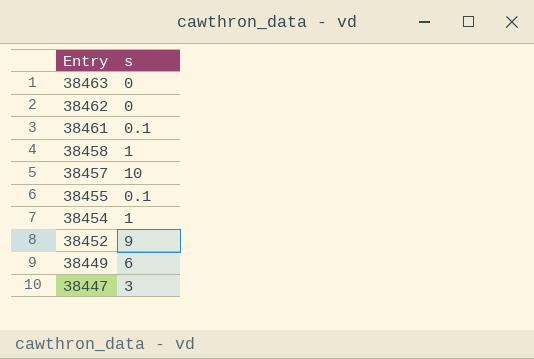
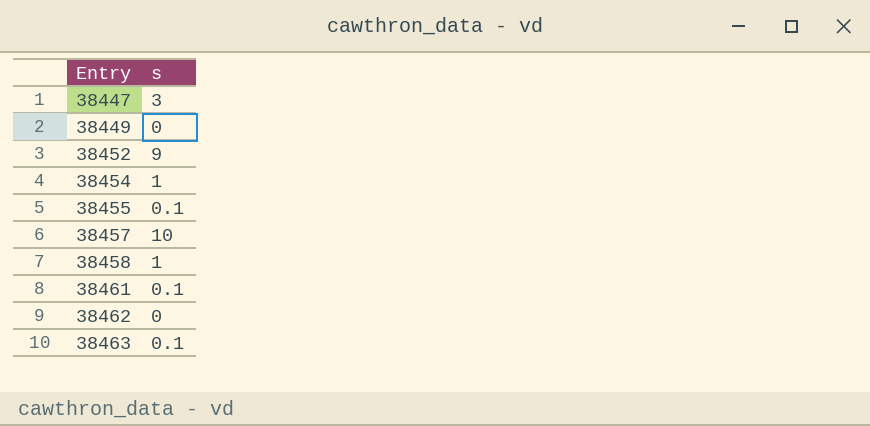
row order: Entry descending -> Entry ascending
38449 | s: 6 -> 0
38463 | s: 0 -> 0.1

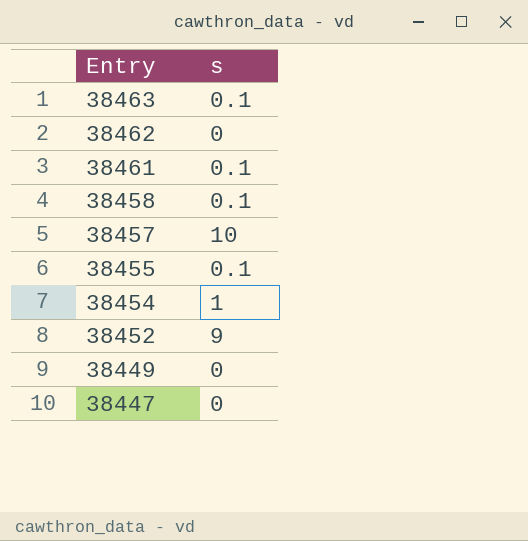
row order: Entry ascending -> Entry descending
38458 | s: 1 -> 0.1
38447 | s: 3 -> 0

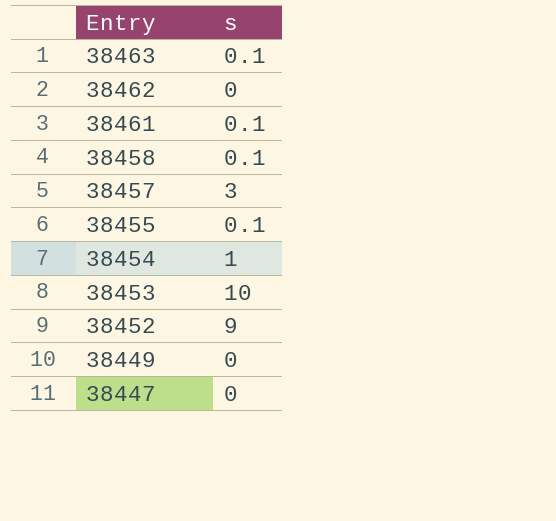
38457 | s: 10 -> 3
row 38453: none -> 10

